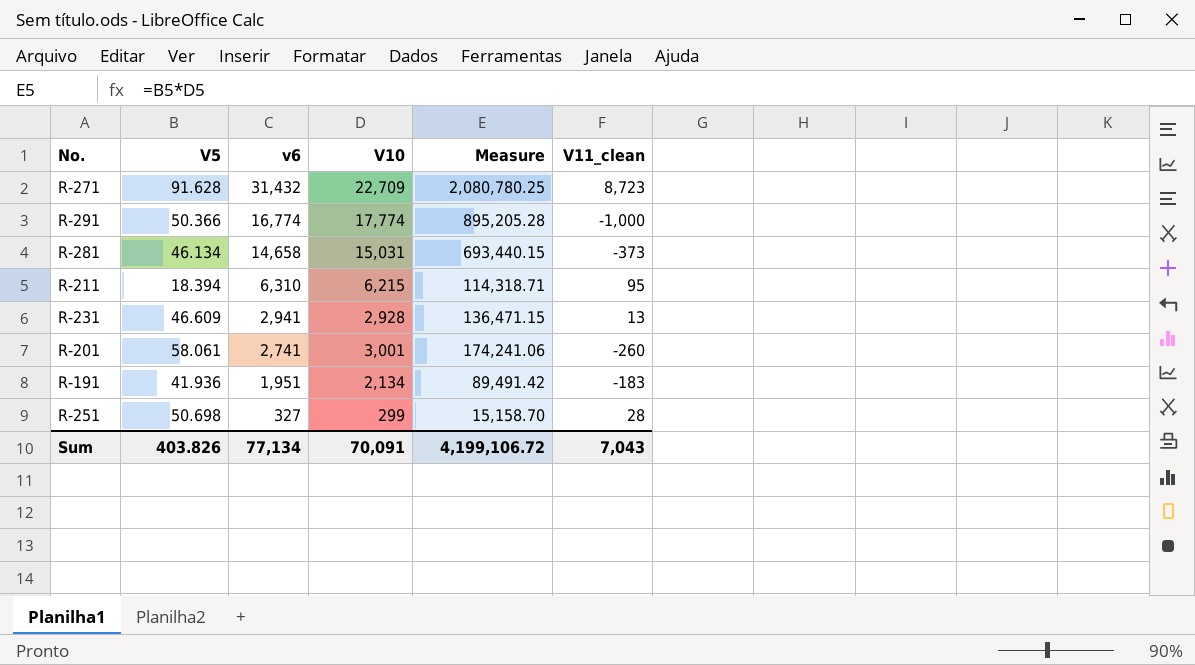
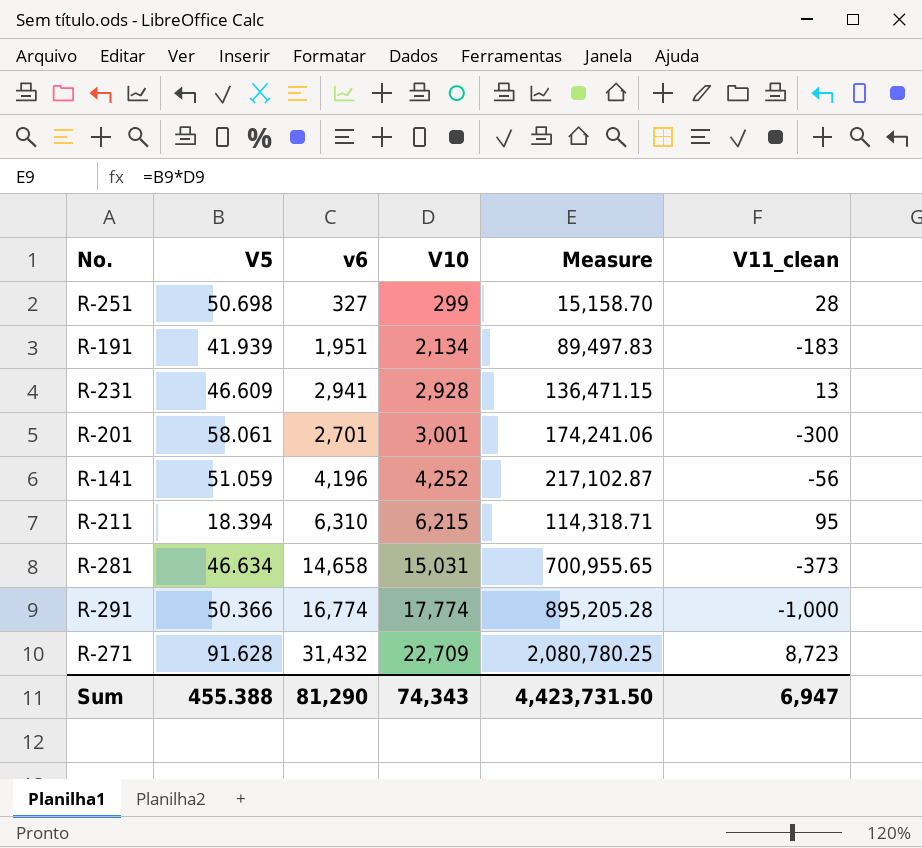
row order: v6 descending -> V10 ascending
R-191 | V5: 41.936 -> 41.939
R-191 | Measure: 89,491.42 -> 89,497.83
R-201 | v6: 2,741 -> 2,701
R-201 | V11_clean: -260 -> -300
row R-141: none -> 51.059 | 4,196 | 4,252 | 217,102.87 | -56
R-281 | V5: 46.134 -> 46.634
R-281 | Measure: 693,440.15 -> 700,955.65
Sum | V5: 403.826 -> 455.388
Sum | v6: 77,134 -> 81,290
Sum | V10: 70,091 -> 74,343
Sum | Measure: 4,199,106.72 -> 4,423,731.50
Sum | V11_clean: 7,043 -> 6,947

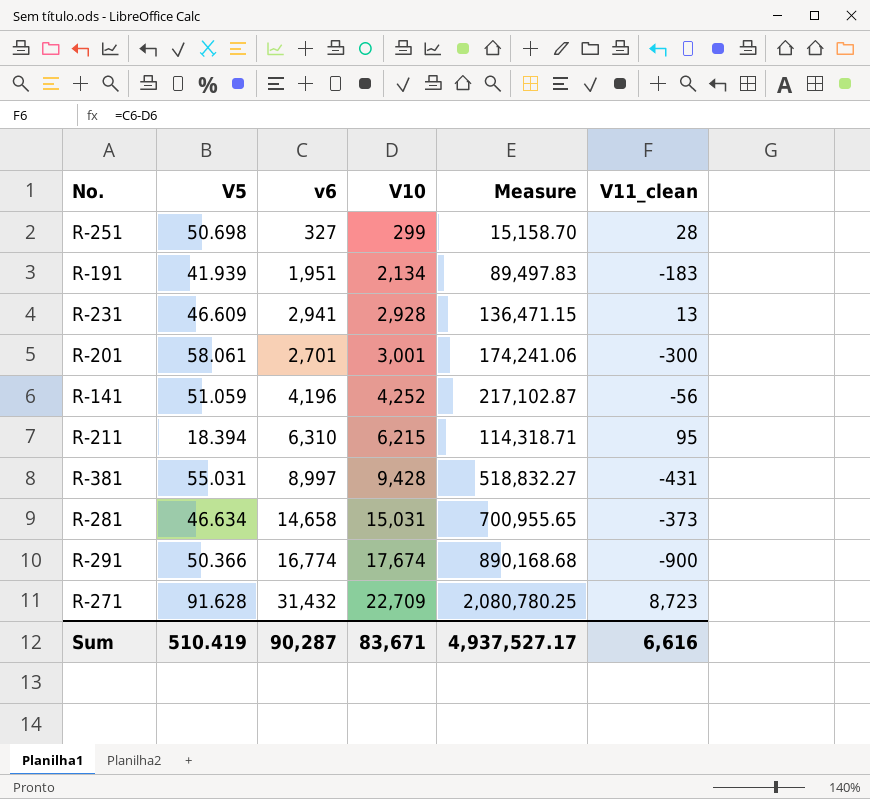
row R-381: none -> 55.031 | 8,997 | 9,428 | 518,832.27 | -431
R-291 | V10: 17,774 -> 17,674
R-291 | Measure: 895,205.28 -> 890,168.68
R-291 | V11_clean: -1,000 -> -900
Sum | V5: 455.388 -> 510.419
Sum | v6: 81,290 -> 90,287
Sum | V10: 74,343 -> 83,671
Sum | Measure: 4,423,731.50 -> 4,937,527.17
Sum | V11_clean: 6,947 -> 6,616

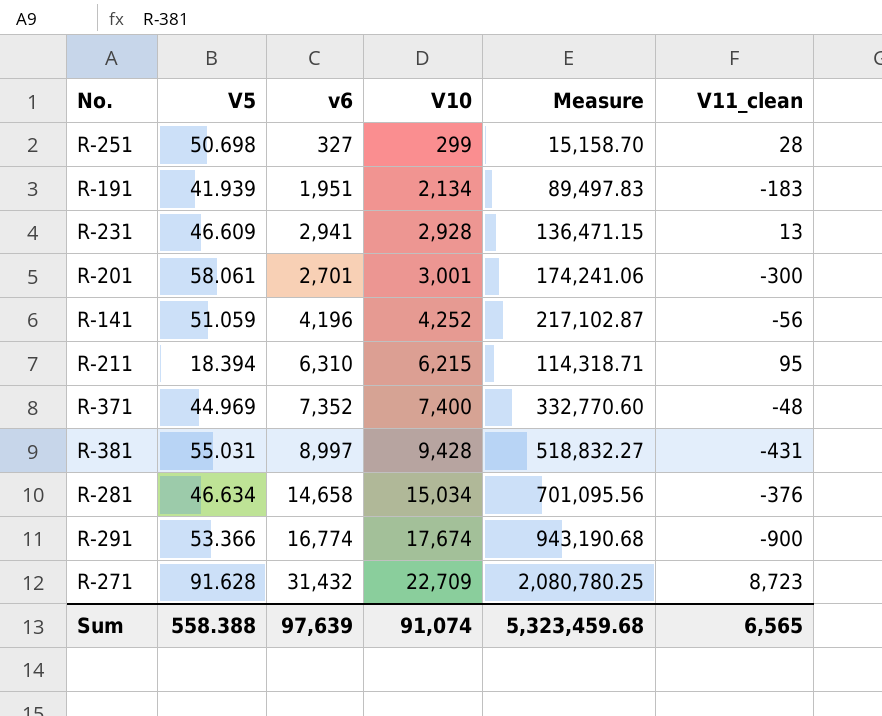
row R-371: none -> 44.969 | 7,352 | 7,400 | 332,770.60 | -48
R-281 | V10: 15,031 -> 15,034
R-281 | Measure: 700,955.65 -> 701,095.56
R-281 | V11_clean: -373 -> -376
R-291 | V5: 50.366 -> 53.366
R-291 | Measure: 890,168.68 -> 943,190.68
Sum | V5: 510.419 -> 558.388
Sum | v6: 90,287 -> 97,639
Sum | V10: 83,671 -> 91,074
Sum | Measure: 4,937,527.17 -> 5,323,459.68
Sum | V11_clean: 6,616 -> 6,565

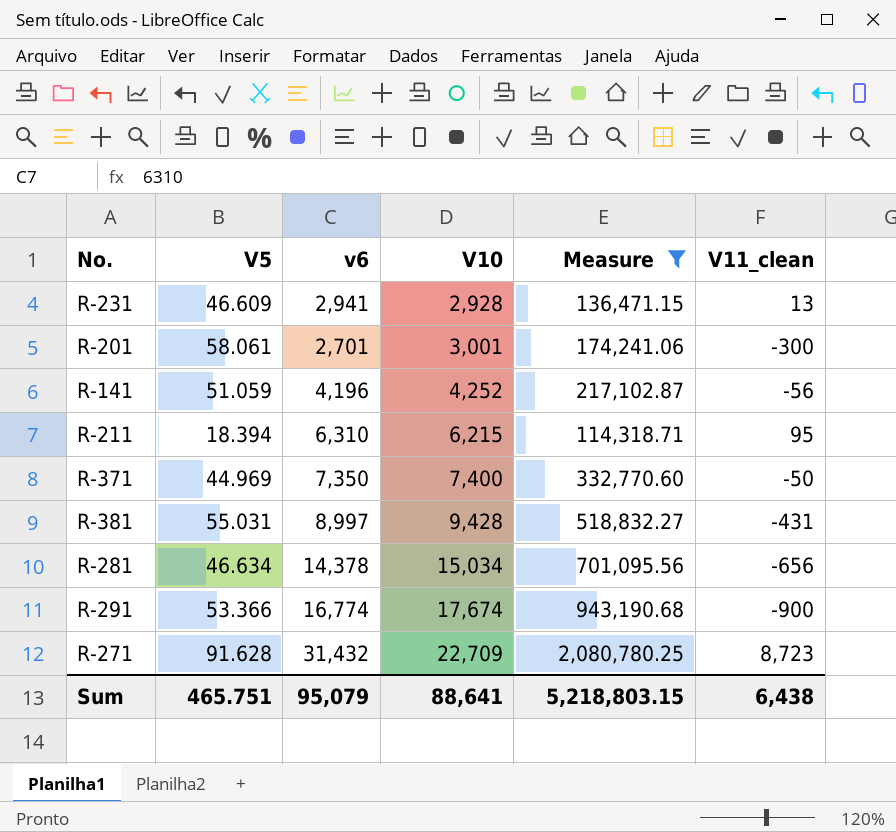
filter: none -> Measure >= 114,318.71
R-371 | v6: 7,352 -> 7,350
R-371 | V11_clean: -48 -> -50
R-281 | v6: 14,658 -> 14,378
R-281 | V11_clean: -376 -> -656
Sum | V5: 558.388 -> 465.751
Sum | v6: 97,639 -> 95,079
Sum | V10: 91,074 -> 88,641
Sum | Measure: 5,323,459.68 -> 5,218,803.15
Sum | V11_clean: 6,565 -> 6,438

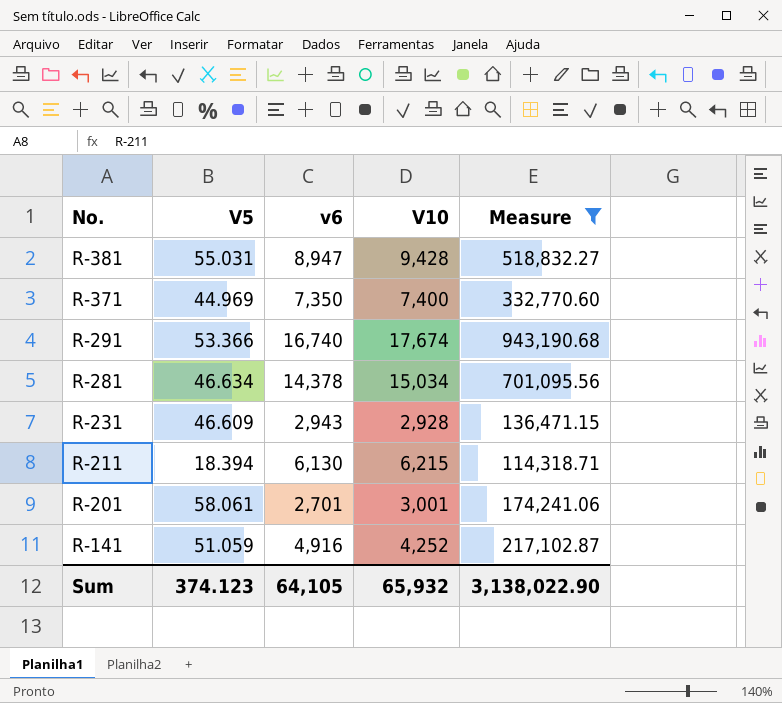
row order: V10 ascending -> No. descending
column V11_clean | formula: [v6] - [V10] -> none
row R-271: 91.628 | 31,432 | 22,709 | 2,080,780.25 | 8,723 -> none
R-381 | v6: 8,997 -> 8,947
R-291 | v6: 16,774 -> 16,740
R-231 | v6: 2,941 -> 2,943
R-211 | v6: 6,310 -> 6,130
R-141 | v6: 4,196 -> 4,916
Sum | V5: 465.751 -> 374.123
Sum | v6: 95,079 -> 64,105
Sum | V10: 88,641 -> 65,932
Sum | Measure: 5,218,803.15 -> 3,138,022.90

